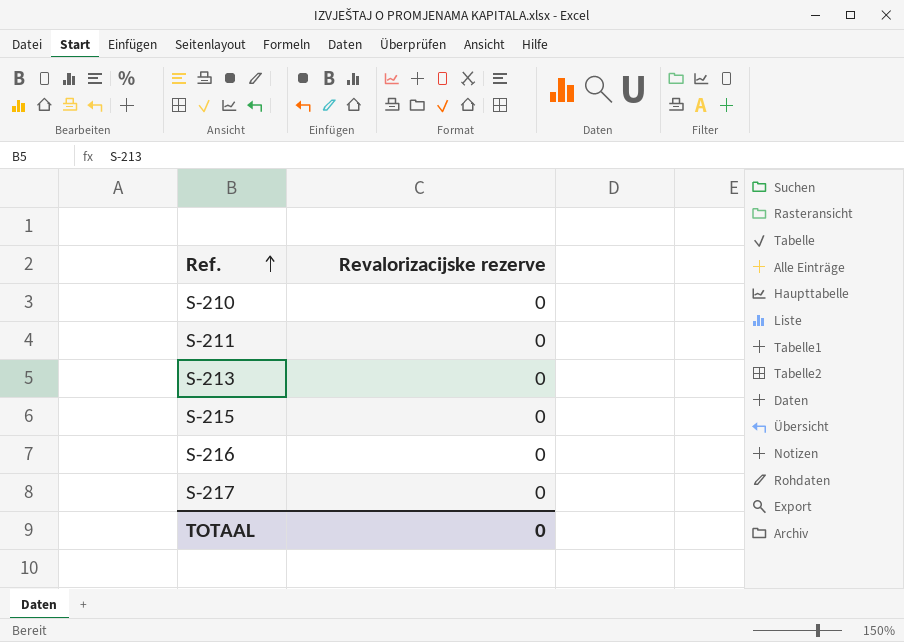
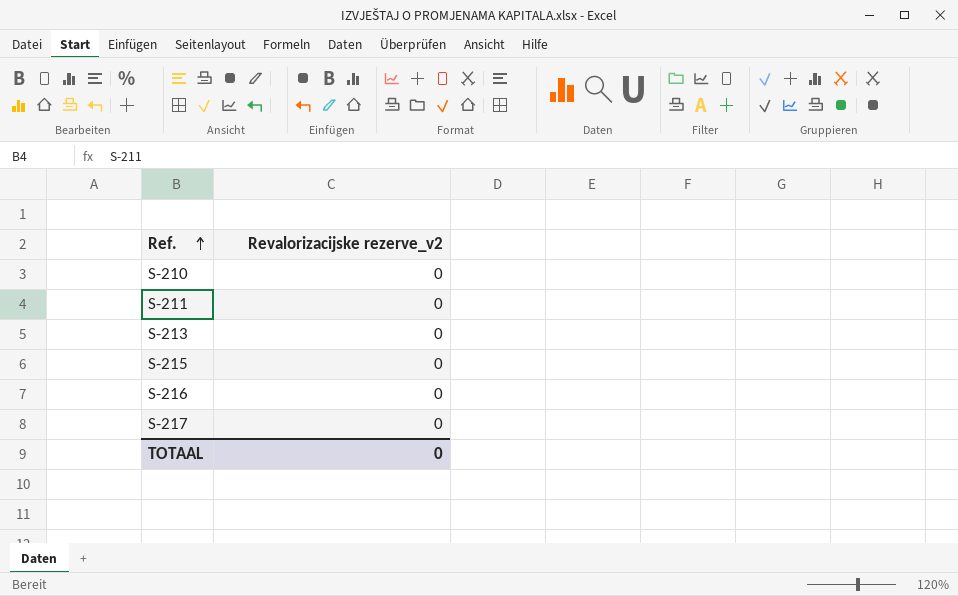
column name: Revalorizacijske rezerve -> Revalorizacijske rezerve_v2

